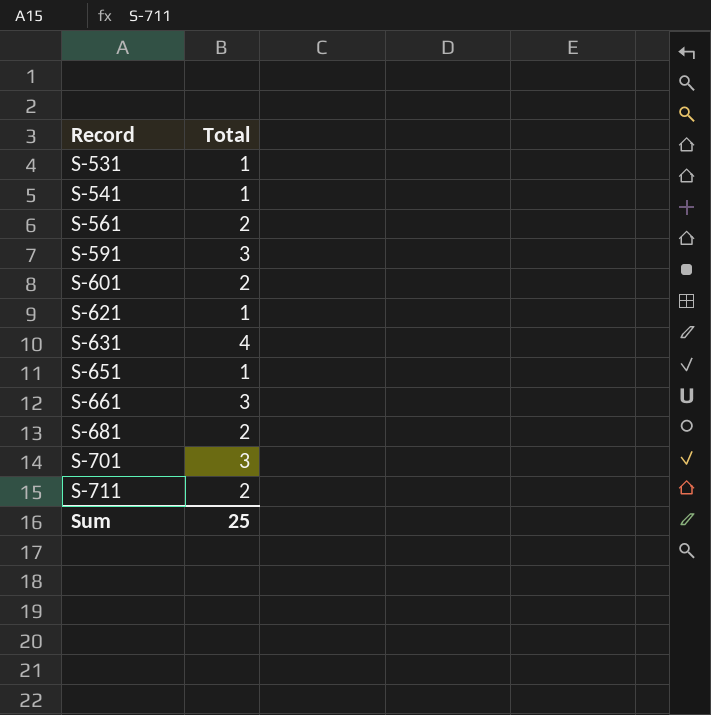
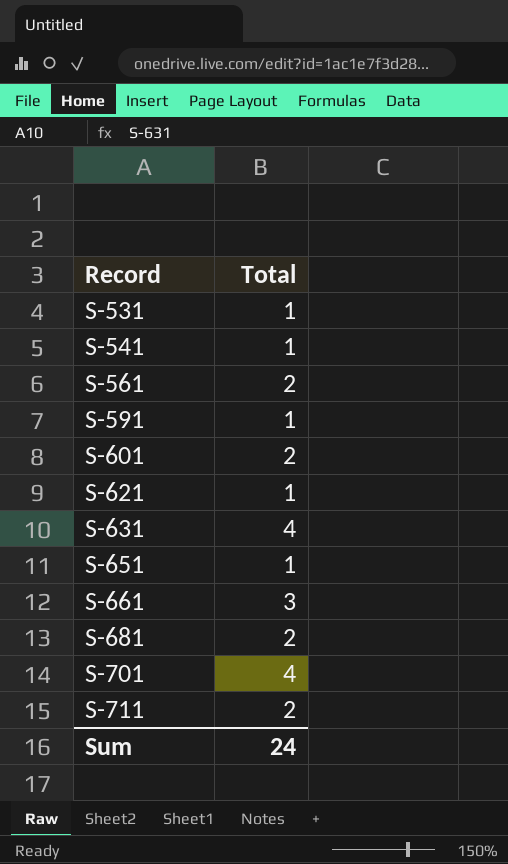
S-591 | Total: 3 -> 1
S-701 | Total: 3 -> 4
Sum | Total: 25 -> 24

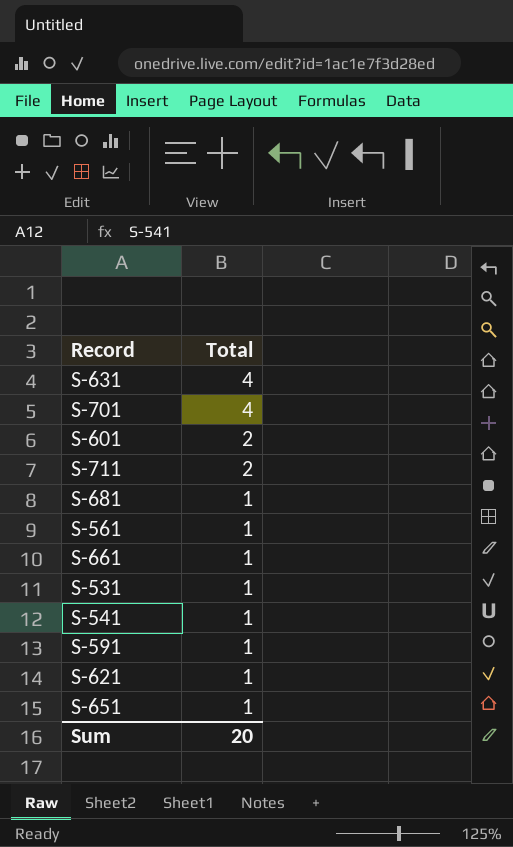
row order: Record ascending -> Total descending
S-681 | Total: 2 -> 1
S-561 | Total: 2 -> 1
S-661 | Total: 3 -> 1
Sum | Total: 24 -> 20

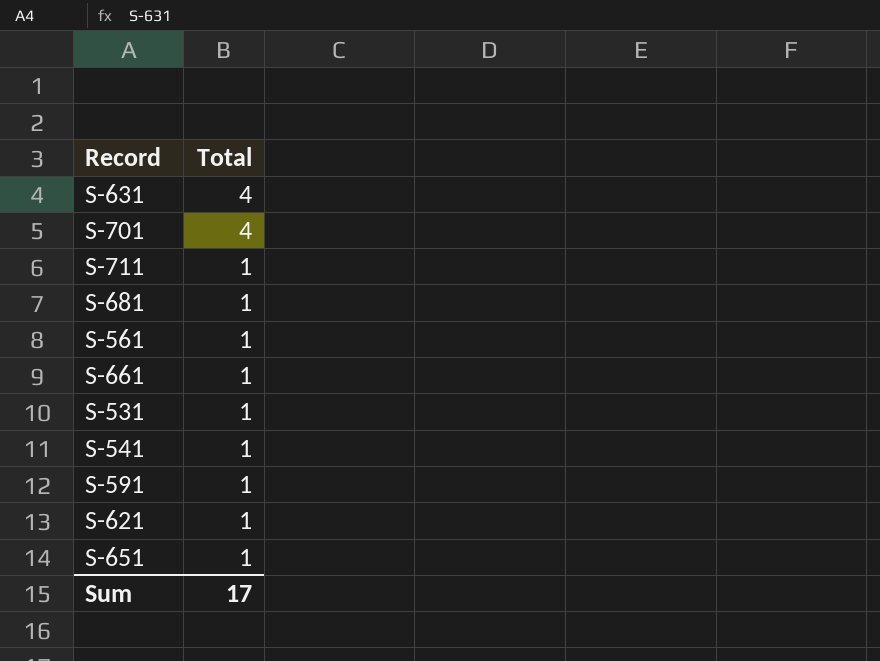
row S-601: 2 -> none
S-711 | Total: 2 -> 1
Sum | Total: 20 -> 17

